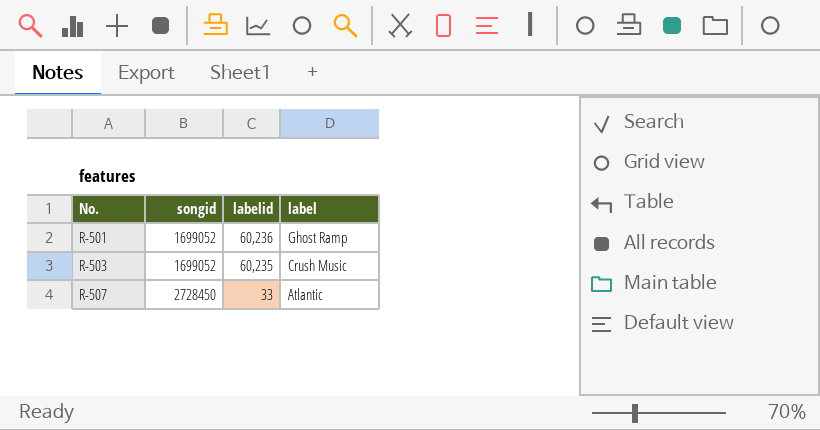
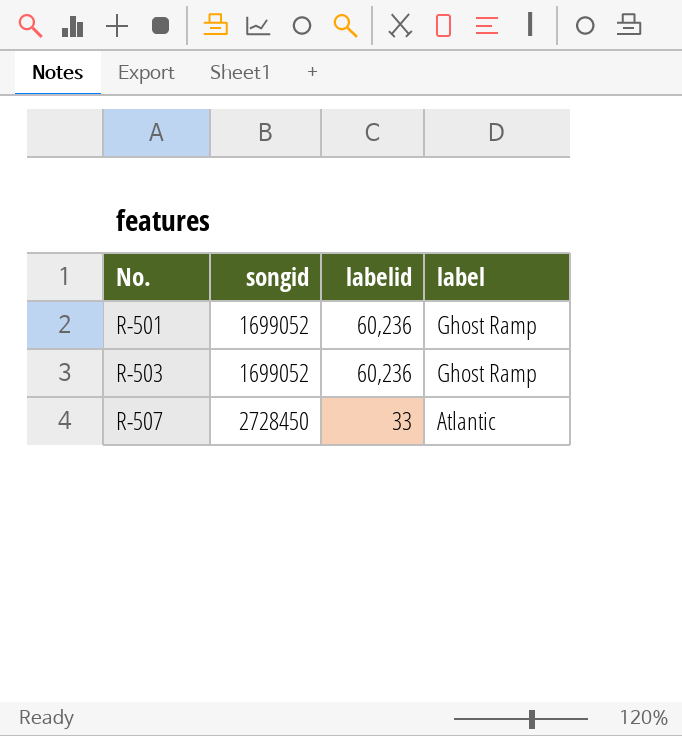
R-503 | labelid: 60,235 -> 60,236
R-503 | label: Crush Music -> Ghost Ramp

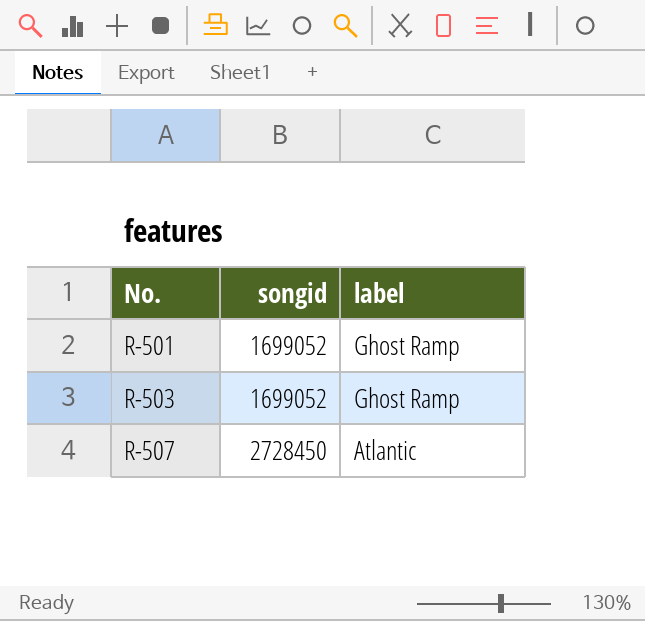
column labelid | position: 3 -> none

